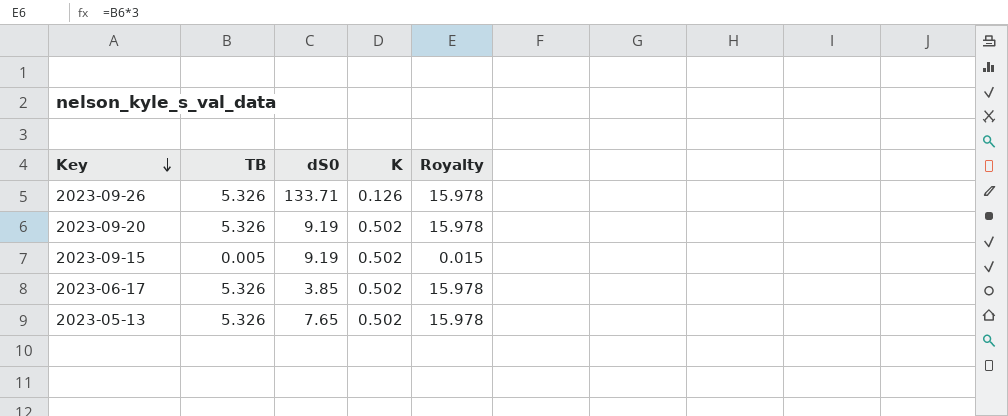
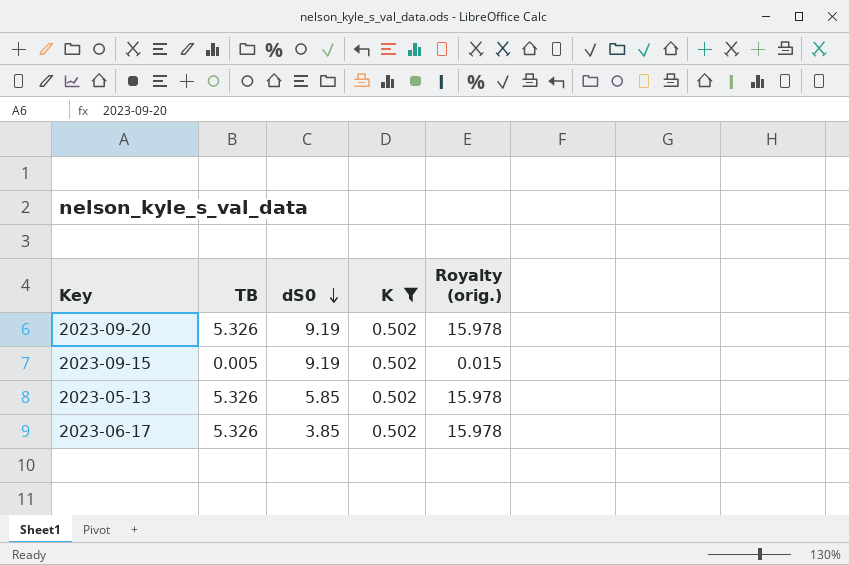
filter: none -> K = 0.502
row order: Key descending -> dS0 descending
column name: Royalty -> Royalty (orig.)
2023-05-13 | dS0: 7.65 -> 5.85

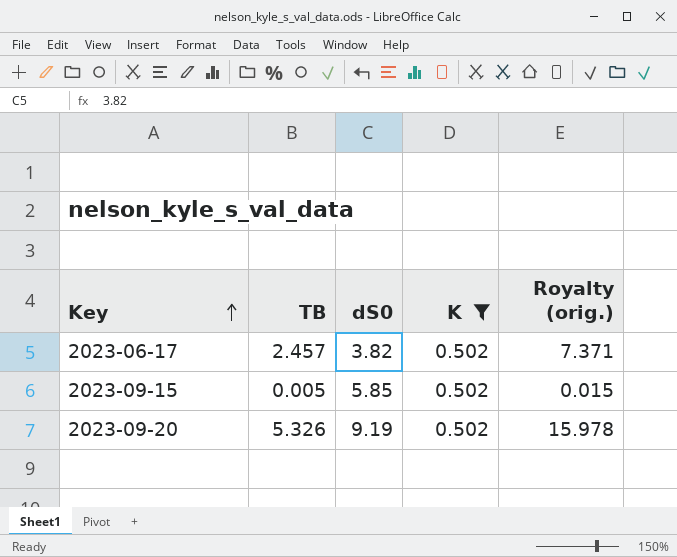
row order: dS0 descending -> Key ascending
row 2023-05-13: 5.326 | 5.85 | 0.502 | 15.978 -> none
2023-06-17 | TB: 5.326 -> 2.457
2023-06-17 | dS0: 3.85 -> 3.82
2023-06-17 | Royalty (orig.): 15.978 -> 7.371
2023-09-15 | dS0: 9.19 -> 5.85

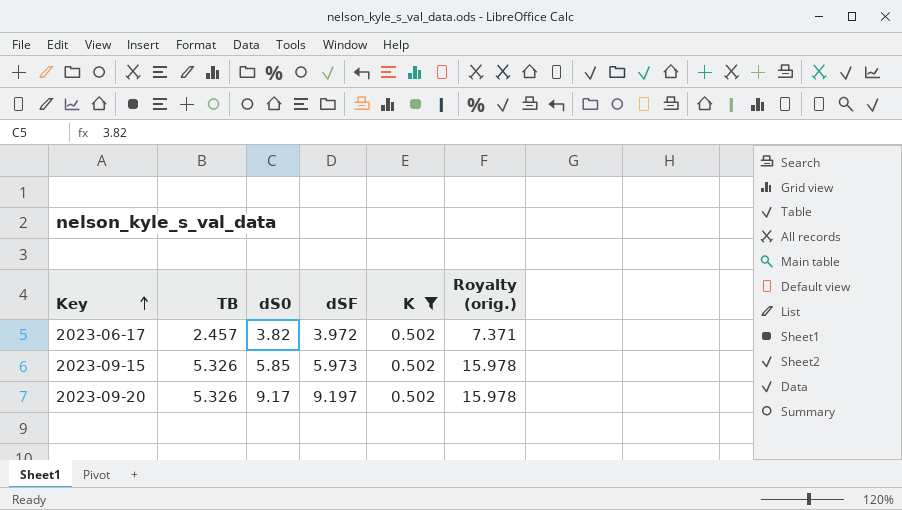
column dSF | position: none -> 4
2023-09-15 | TB: 0.005 -> 5.326
2023-09-15 | Royalty (orig.): 0.015 -> 15.978
2023-09-20 | dS0: 9.19 -> 9.17

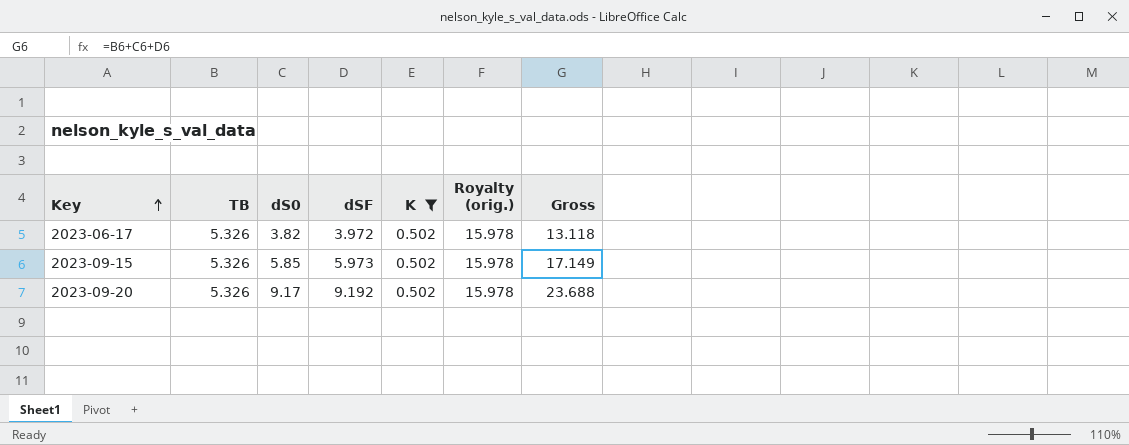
column Gross | formula: none -> [TB] + [dS0] + [dSF]
2023-06-17 | TB: 2.457 -> 5.326
2023-06-17 | Royalty (orig.): 7.371 -> 15.978
2023-09-20 | dSF: 9.197 -> 9.192

